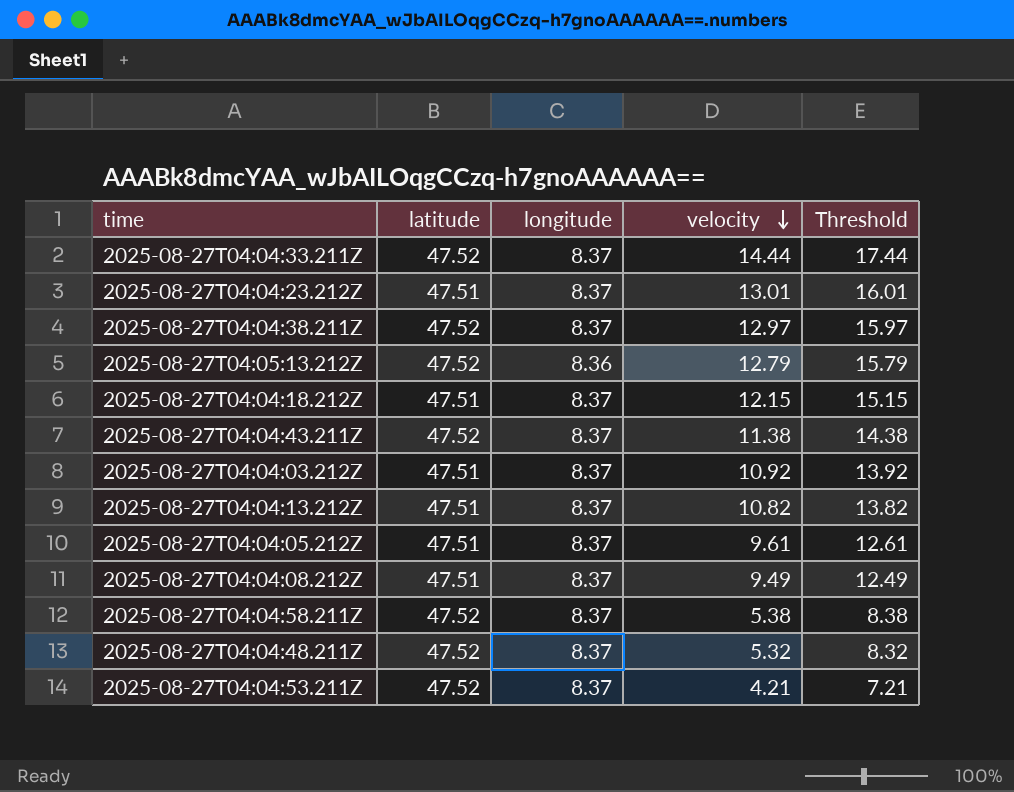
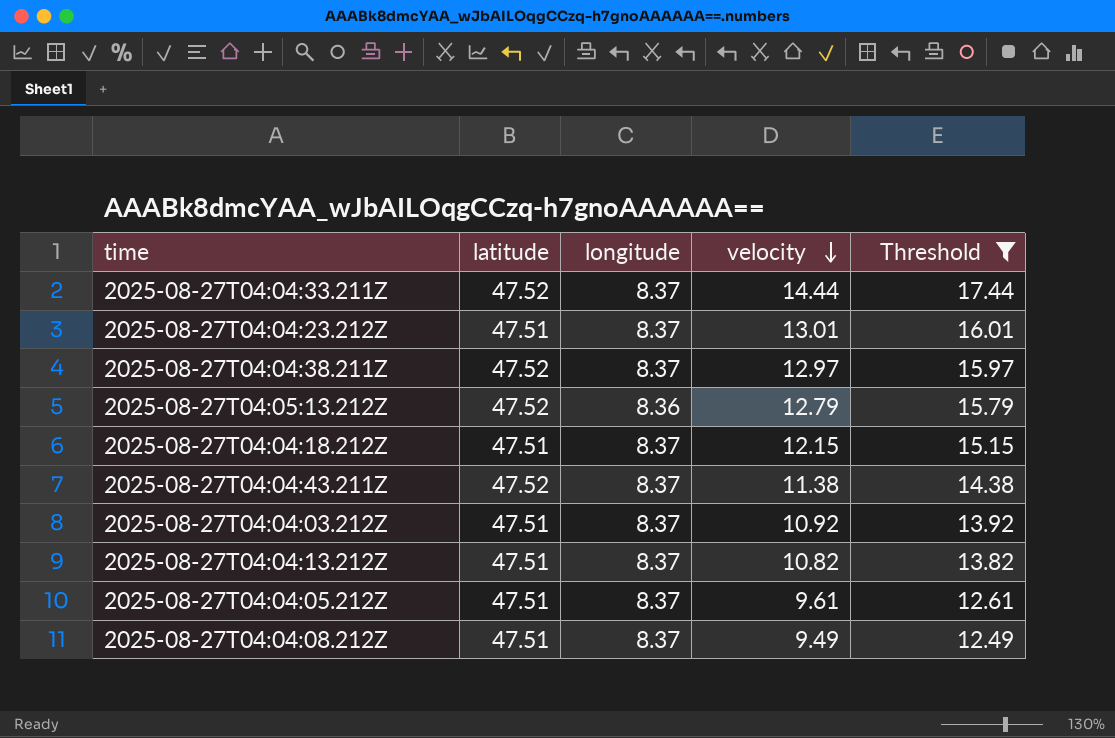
filter: none -> Threshold >= 12.49

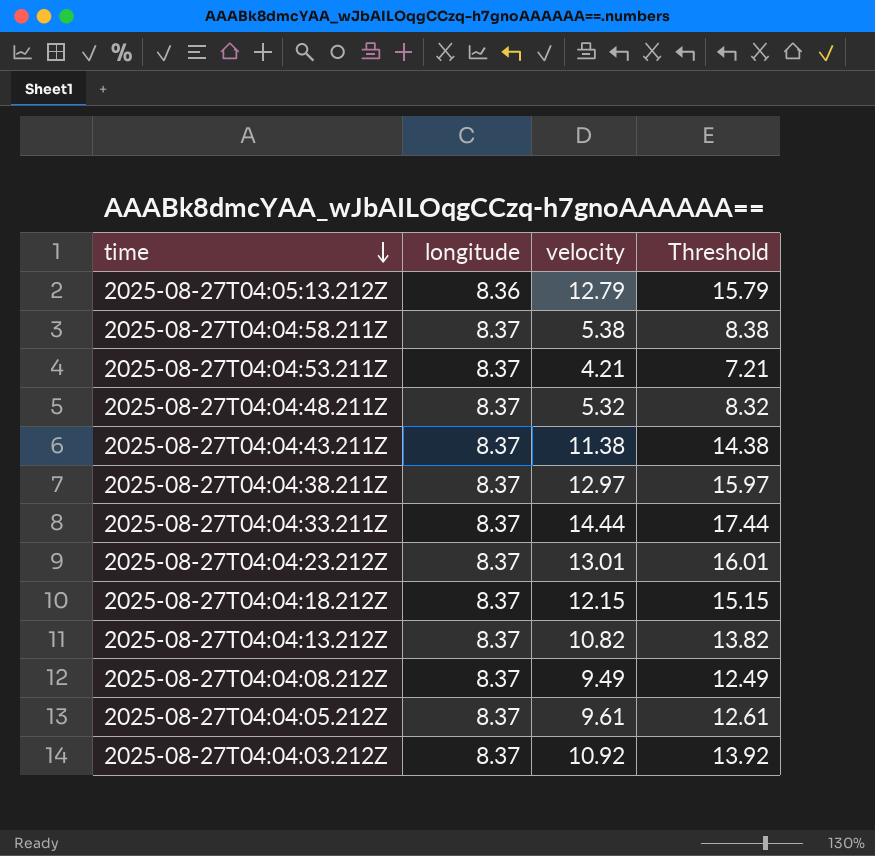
filter: Threshold >= 12.49 -> none
row order: velocity descending -> time descending
column latitude | position: 2 -> none

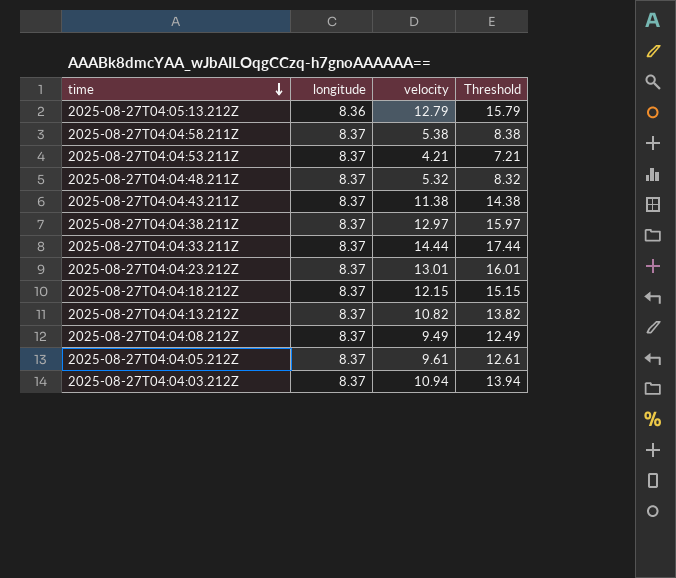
2025-08-27T04:04:03.212Z | velocity: 10.92 -> 10.94
2025-08-27T04:04:03.212Z | Threshold: 13.92 -> 13.94

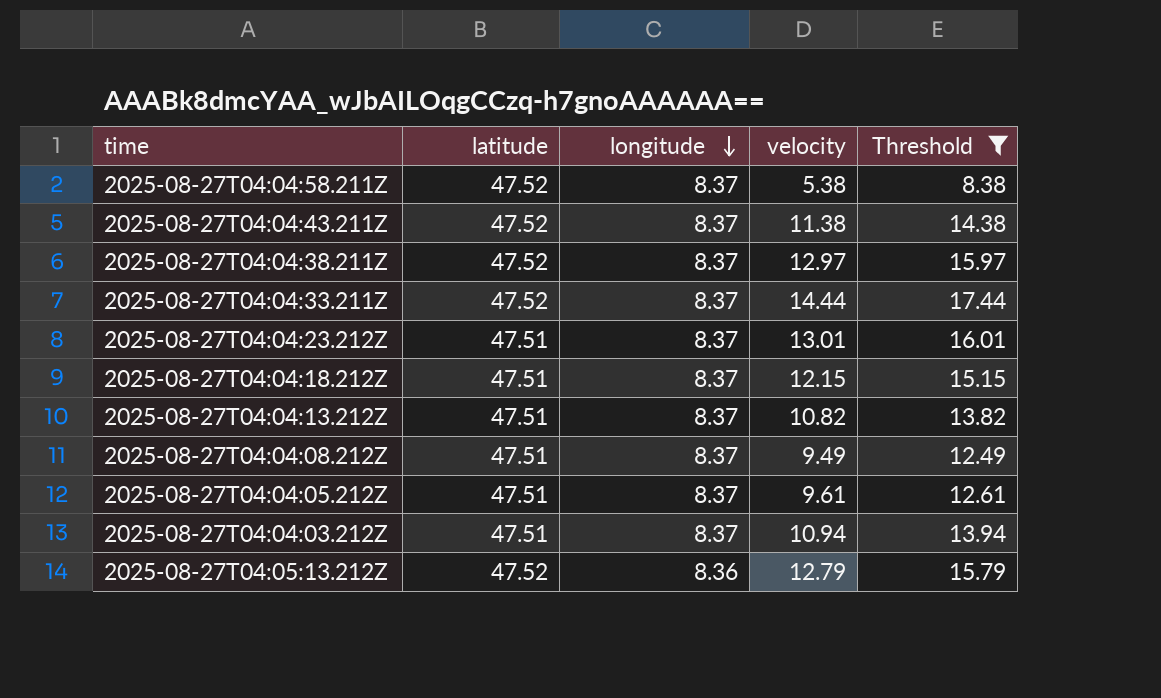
filter: none -> Threshold >= 8.38
row order: time descending -> longitude descending
column latitude | position: none -> 2

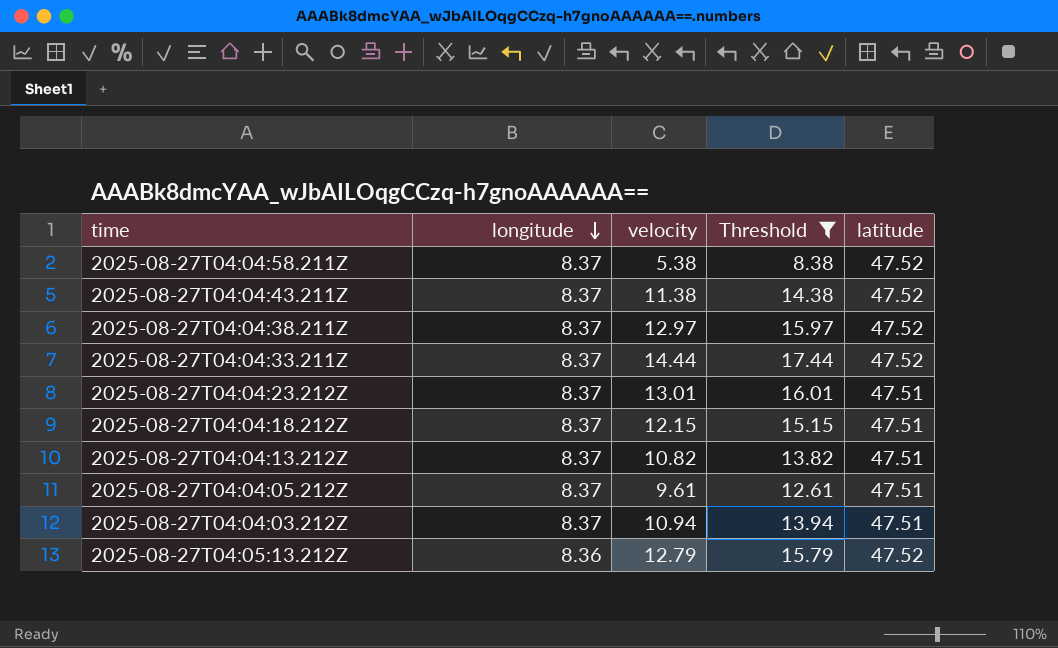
column latitude | position: 2 -> 5
row 2025-08-27T04:04:08.212Z: 47.51 | 8.37 | 9.49 | 12.49 -> none

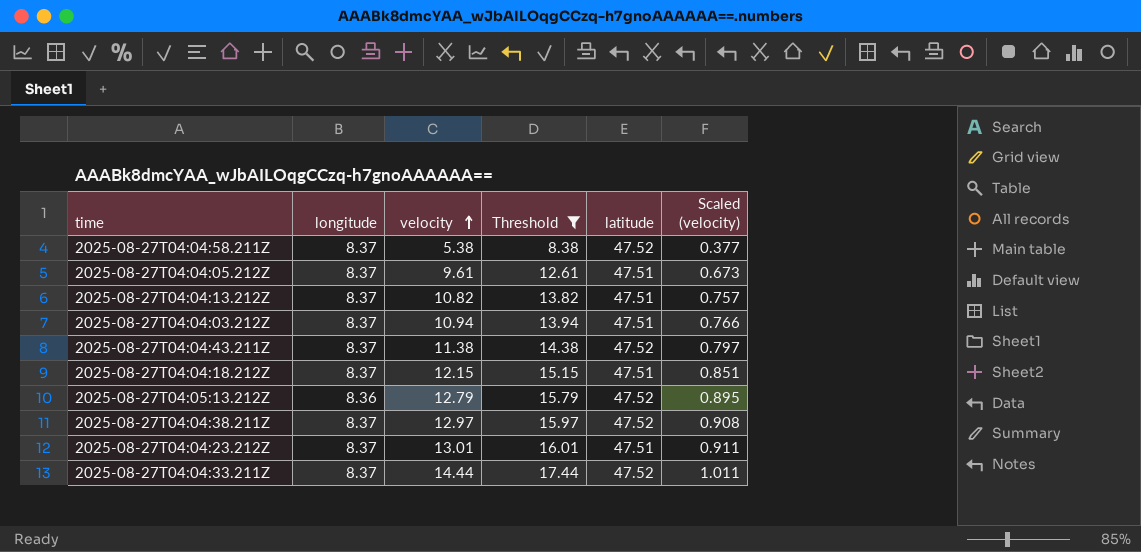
row order: longitude descending -> velocity ascending
column Scaled (velocity) | formula: none -> [velocity] * 0.07

